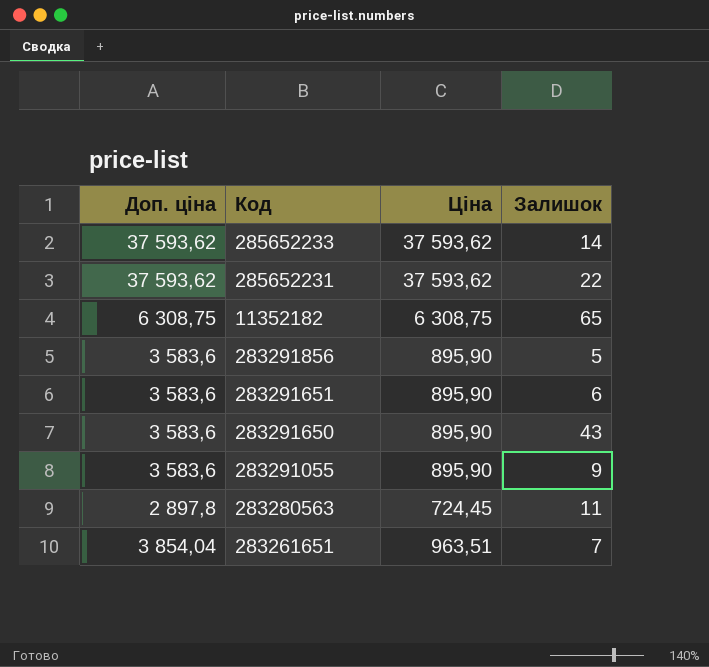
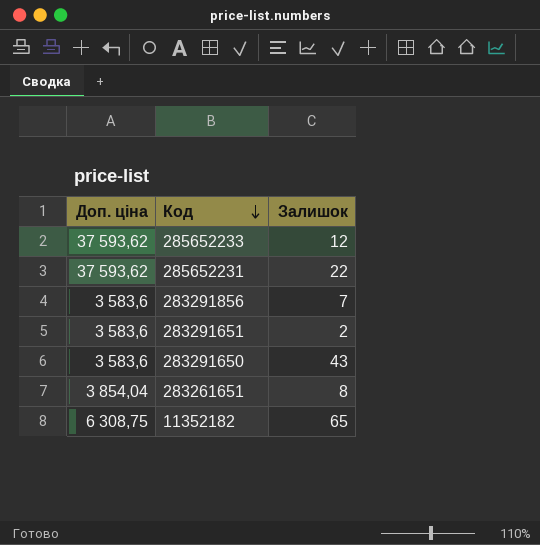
row order: none -> Код descending
column Ціна | position: 3 -> none
row 283291055: 3 583,6 | 895,90 | 9 -> none
row 283280563: 2 897,8 | 724,45 | 11 -> none
285652233 | Залишок: 14 -> 12
283291856 | Залишок: 5 -> 7
283291651 | Залишок: 6 -> 2
283261651 | Залишок: 7 -> 8

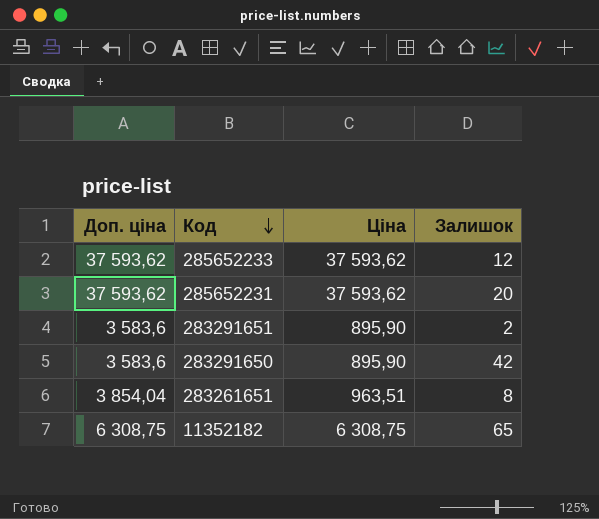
column Ціна | position: none -> 3
row 283291856: 3 583,6 | 7 -> none
285652231 | Залишок: 22 -> 20
283291650 | Залишок: 43 -> 42

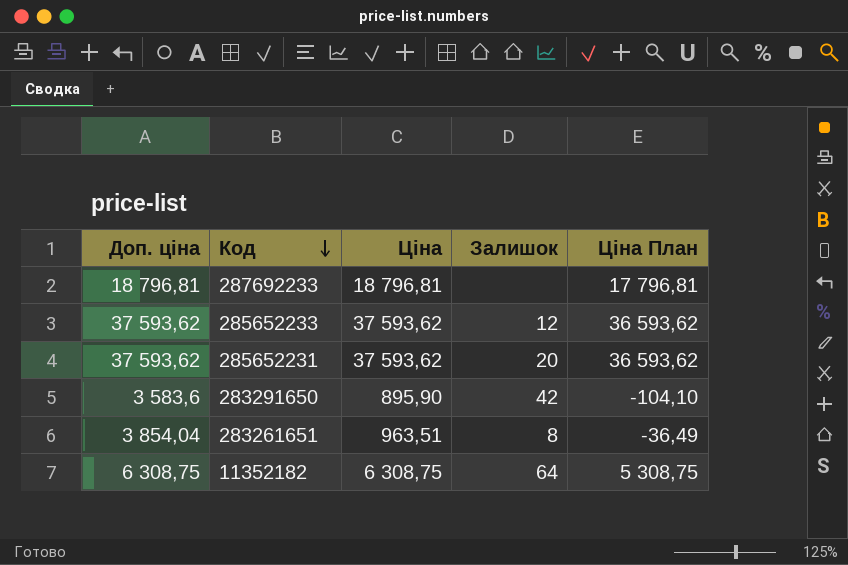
column Ціна План | formula: none -> [Ціна] - 1000
row 283291651: 3 583,6 | 895,90 | 2 -> none
row 287692233: none -> 18 796,81 | 18 796,81 | none | 17 796,81
11352182 | Залишок: 65 -> 64

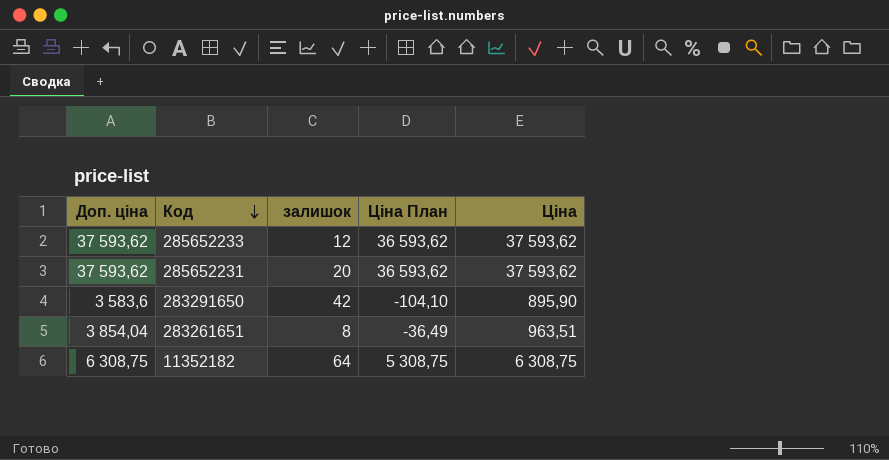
column name: Залишок -> залишок
column Ціна | position: 3 -> 5
row 287692233: 18 796,81 | 18 796,81 | none | 17 796,81 -> none

